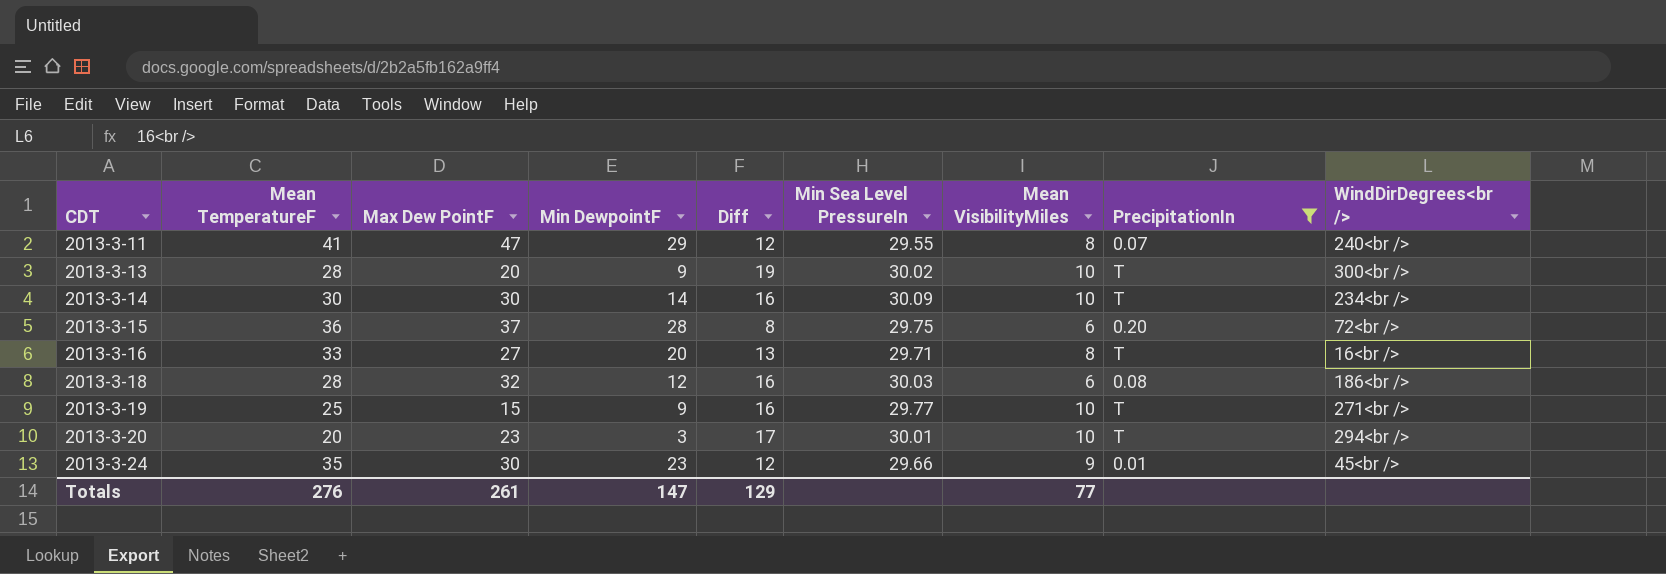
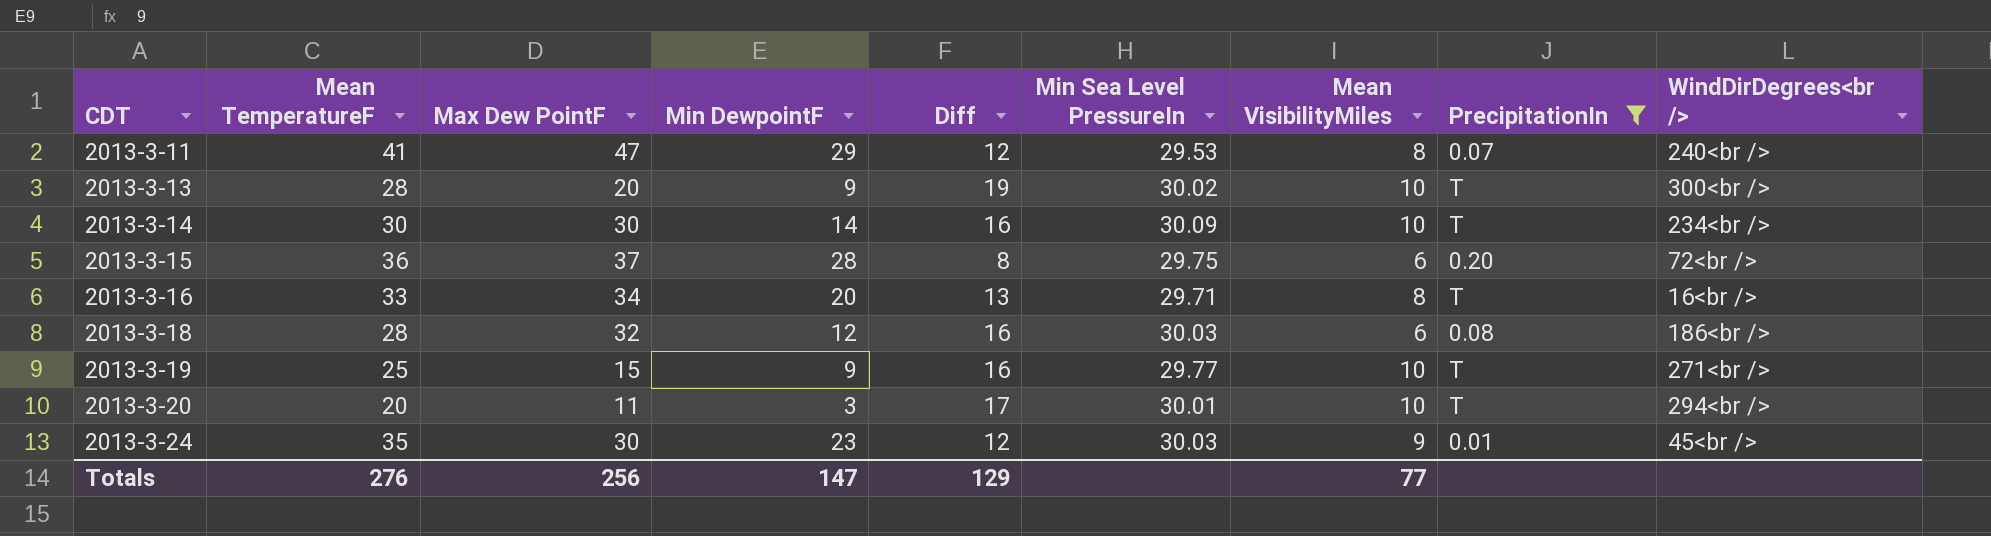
2013-3-11 | Min Sea Level PressureIn: 29.55 -> 29.53
2013-3-16 | Max Dew PointF: 27 -> 34
2013-3-20 | Max Dew PointF: 23 -> 11
2013-3-24 | Min Sea Level PressureIn: 29.66 -> 30.03
Totals | Max Dew PointF: 261 -> 256

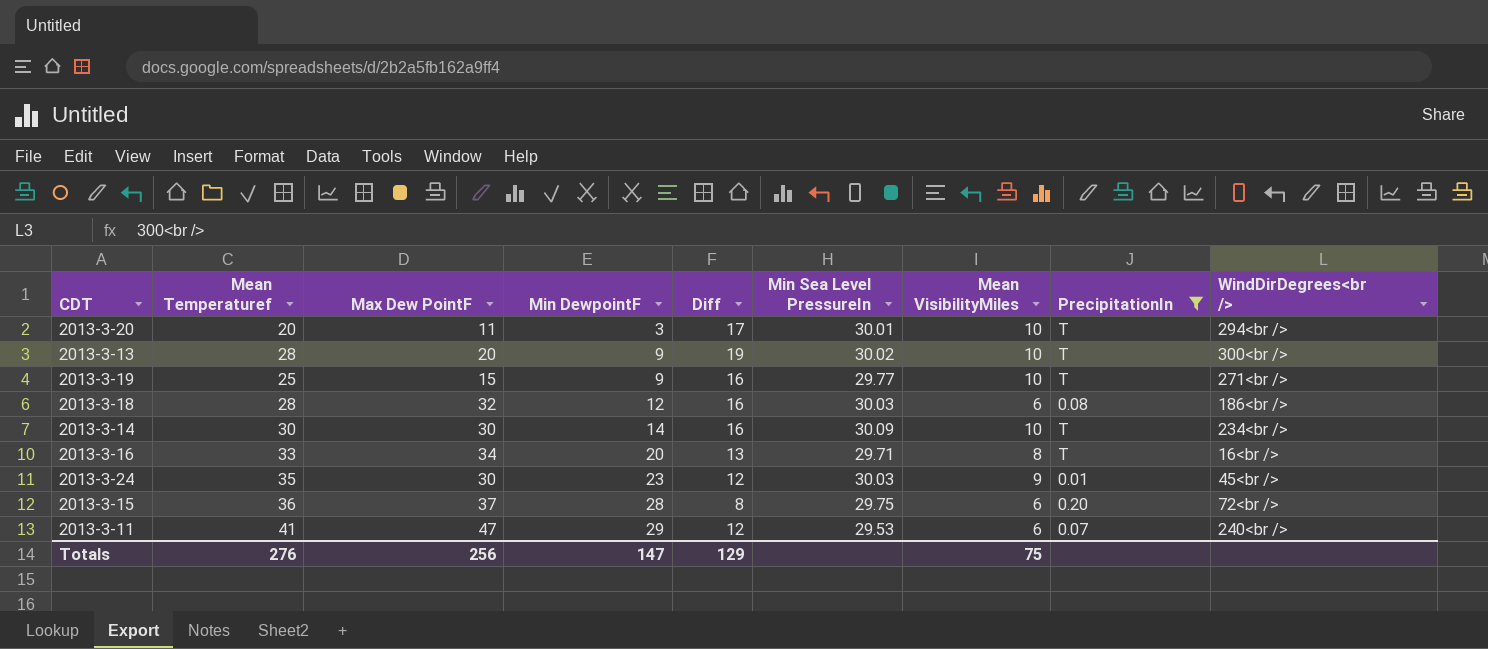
row order: CDT ascending -> Min DewpointF ascending
column name: Mean TemperatureF -> Mean Temperaturef
2013-3-11 | Mean VisibilityMiles: 8 -> 6
Totals | Mean VisibilityMiles: 77 -> 75

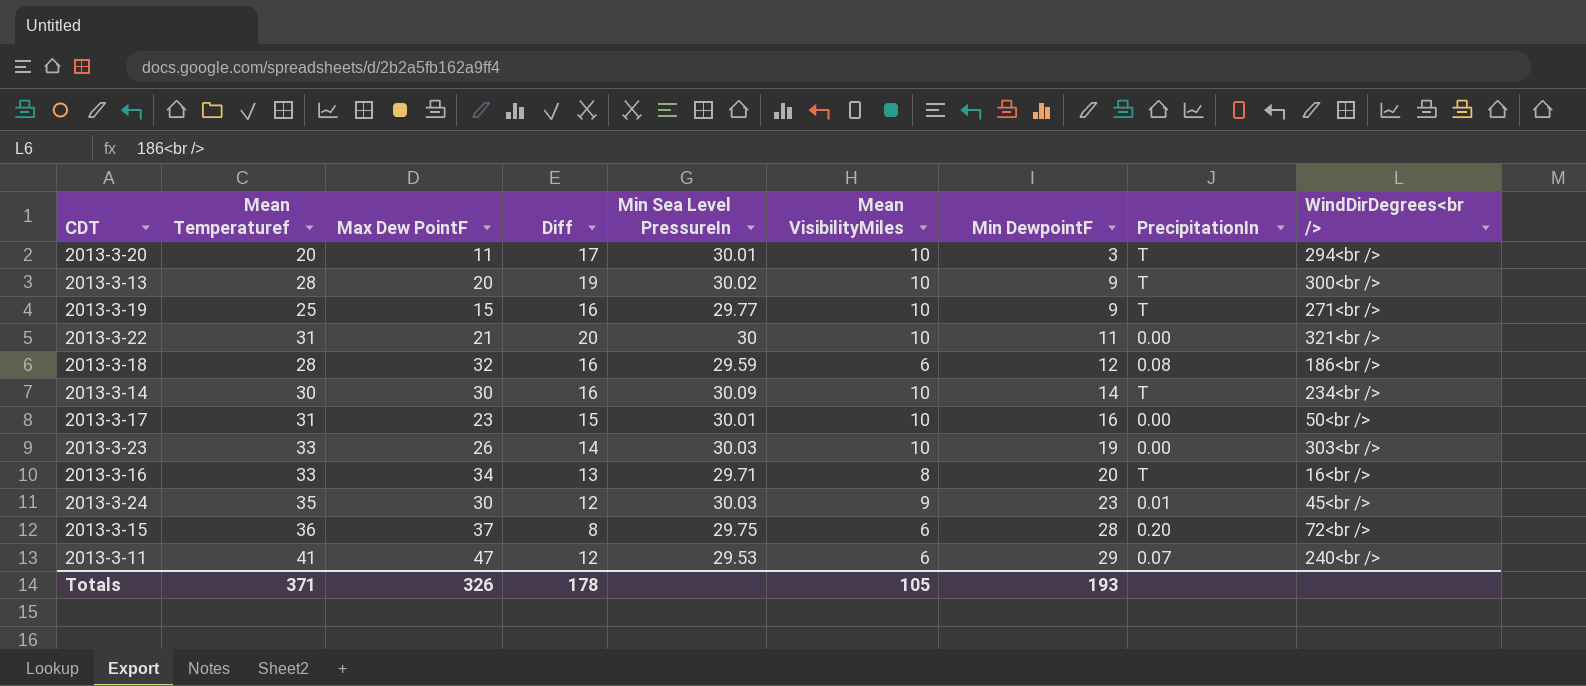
filter: PrecipitationIn != 0.00 -> none
column Min DewpointF | position: 4 -> 7
2013-3-18 | Min Sea Level PressureIn: 30.03 -> 29.59
Totals | Mean Temperaturef: 276 -> 371
Totals | Max Dew PointF: 256 -> 326
Totals | Diff: 129 -> 178
Totals | Mean VisibilityMiles: 75 -> 105
Totals | Min DewpointF: 147 -> 193

